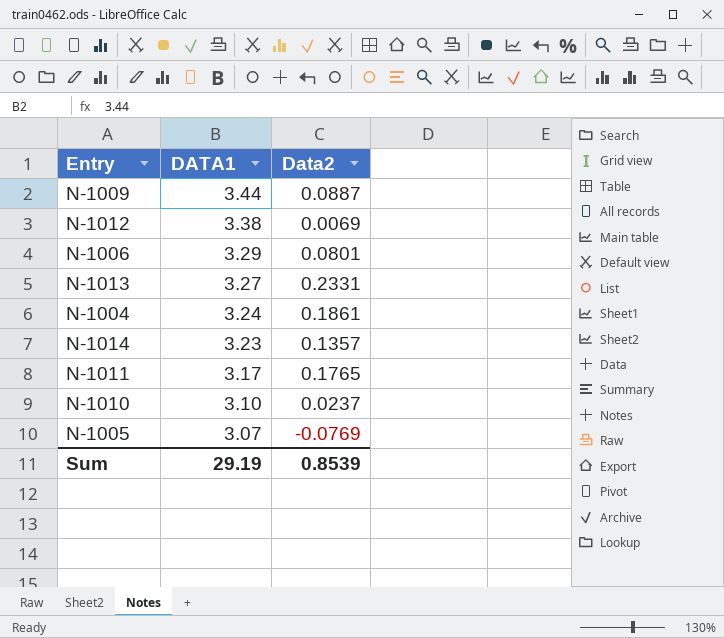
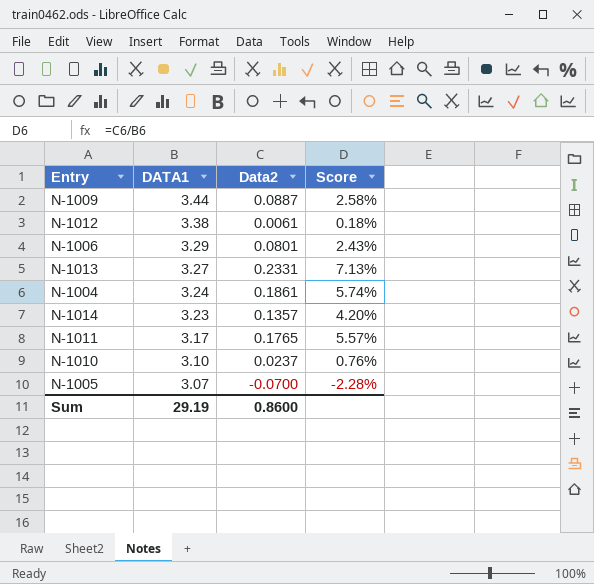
column Score | formula: none -> [Data2] / [DATA1]
N-1012 | Data2: 0.0069 -> 0.0061
N-1005 | Data2: -0.0769 -> -0.0700
Sum | Data2: 0.8539 -> 0.8600

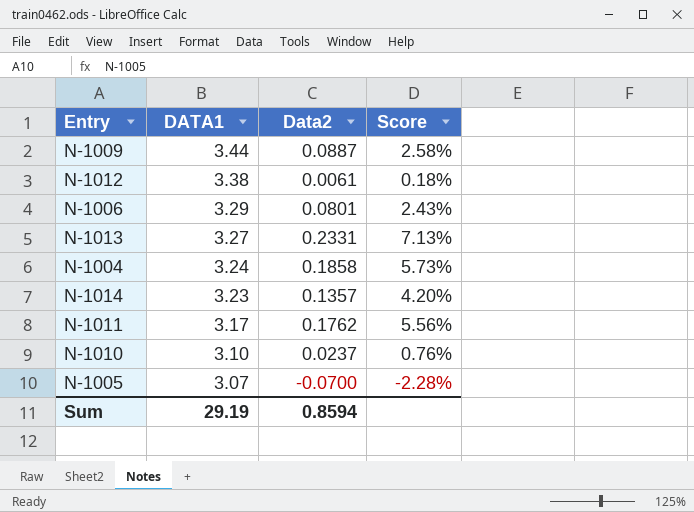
N-1004 | Data2: 0.1861 -> 0.1858
N-1004 | Score: 5.74% -> 5.73%
N-1011 | Data2: 0.1765 -> 0.1762
N-1011 | Score: 5.57% -> 5.56%
Sum | Data2: 0.8600 -> 0.8594

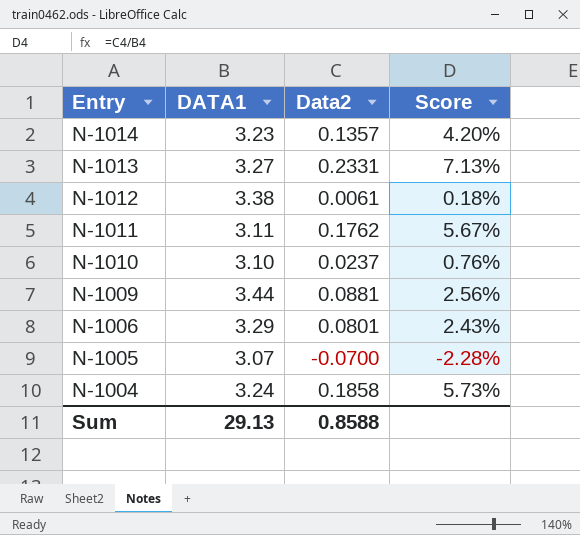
row order: DATA1 descending -> Entry descending
N-1011 | DATA1: 3.17 -> 3.11
N-1011 | Score: 5.56% -> 5.67%
N-1009 | Data2: 0.0887 -> 0.0881
N-1009 | Score: 2.58% -> 2.56%
Sum | DATA1: 29.19 -> 29.13
Sum | Data2: 0.8594 -> 0.8588

